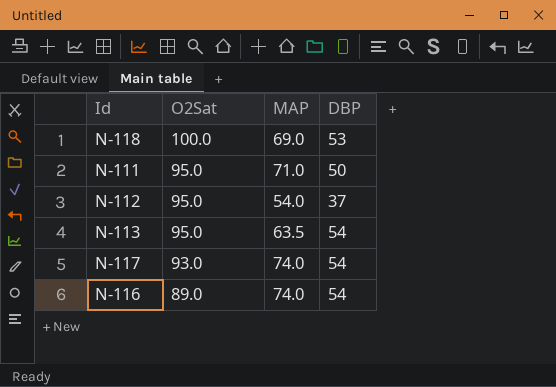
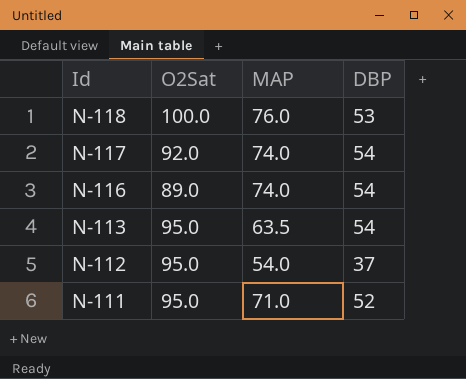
row order: O2Sat descending -> Id descending
N-118 | MAP: 69.0 -> 76.0
N-117 | O2Sat: 93.0 -> 92.0
N-111 | DBP: 50 -> 52

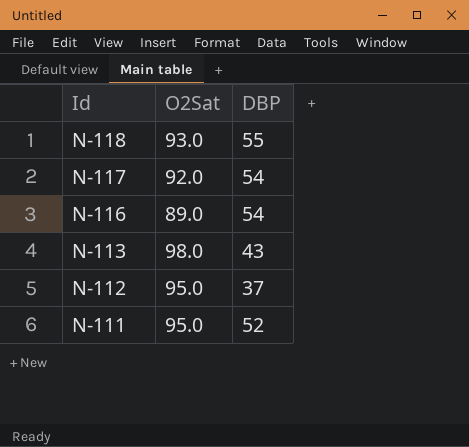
column MAP | position: 3 -> none
N-118 | O2Sat: 100.0 -> 93.0
N-118 | DBP: 53 -> 55
N-113 | O2Sat: 95.0 -> 98.0
N-113 | DBP: 54 -> 43

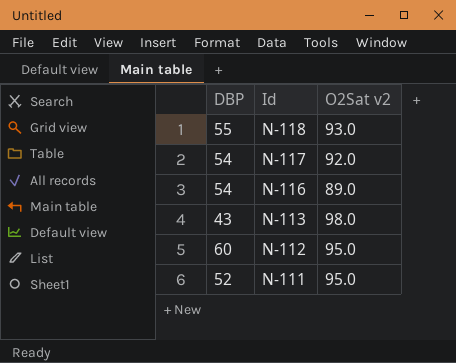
column DBP | position: 3 -> 1
column name: O2Sat -> O2Sat v2
N-112 | DBP: 37 -> 60

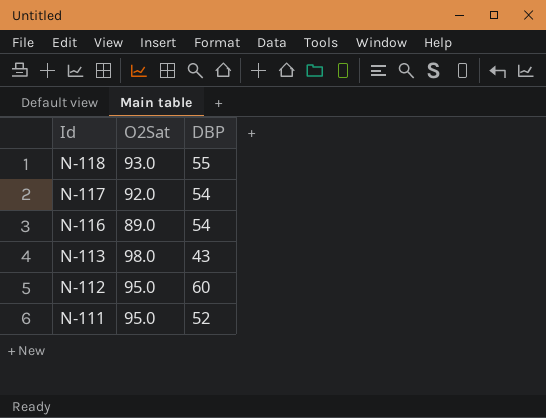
column name: O2Sat v2 -> O2Sat
column DBP | position: 1 -> 3

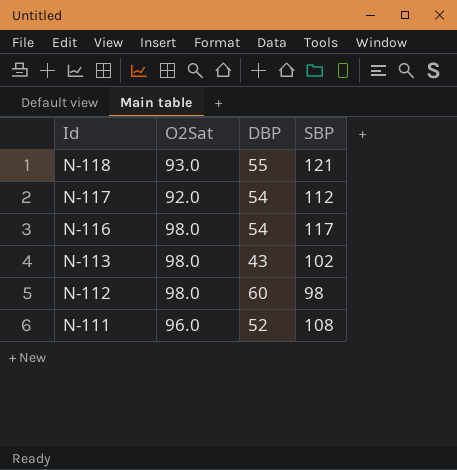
column SBP | position: none -> 4
N-116 | O2Sat: 89.0 -> 98.0
N-112 | O2Sat: 95.0 -> 98.0
N-111 | O2Sat: 95.0 -> 96.0

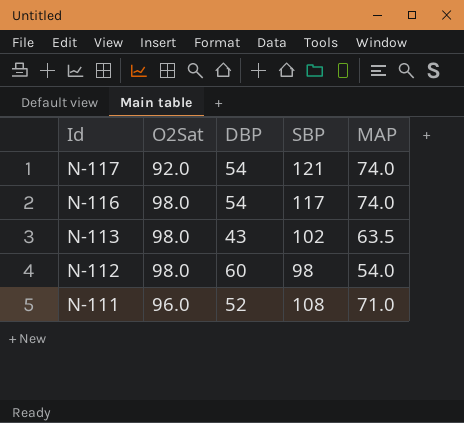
column MAP | position: none -> 5
row N-118: 93.0 | 55 | 121 -> none
N-117 | SBP: 112 -> 121

